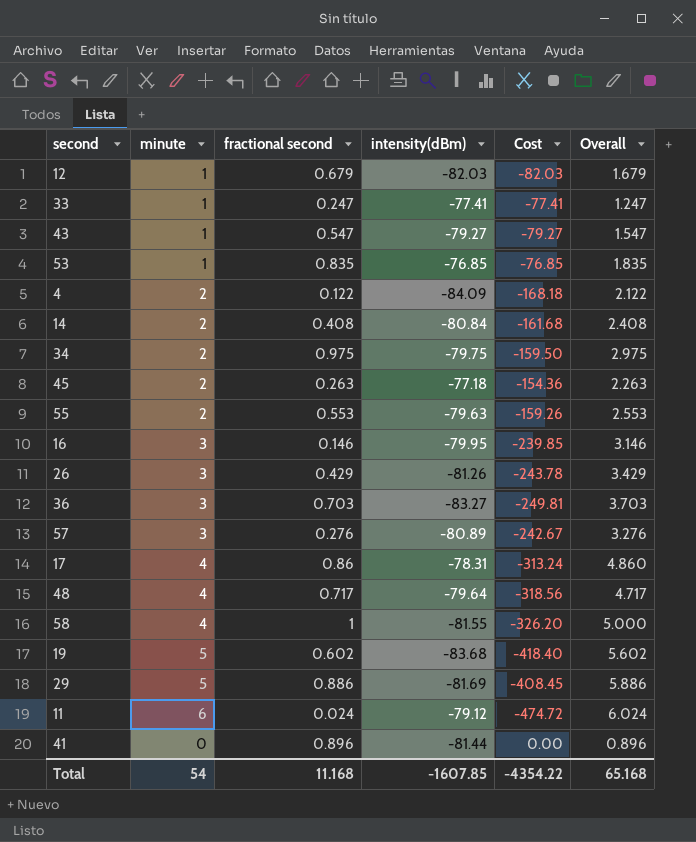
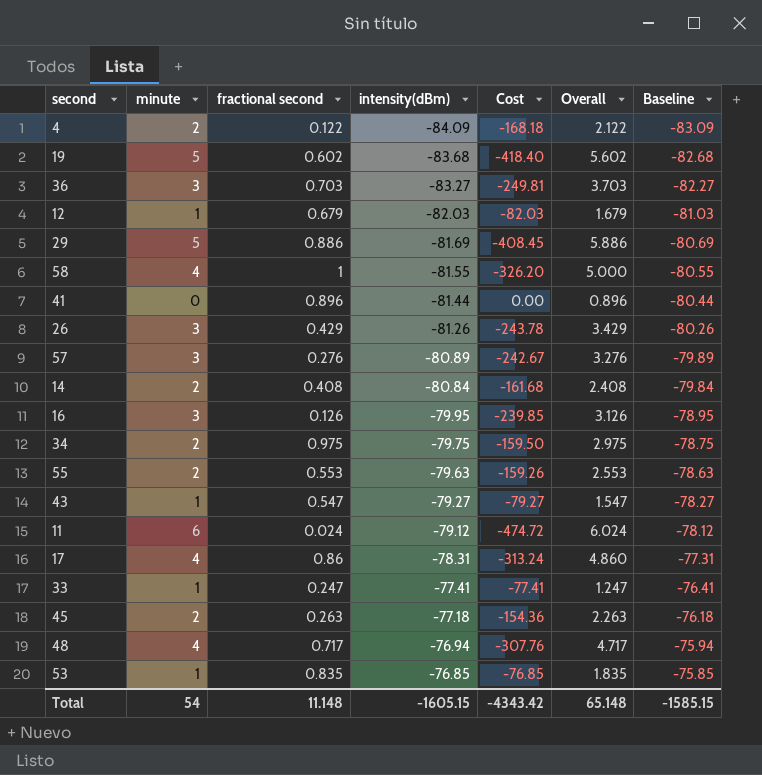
row order: none -> intensity(dBm) ascending
column Baseline | formula: none -> [intensity(dBm)] + 1
16 | fractional second: 0.146 -> 0.126
16 | Overall: 3.146 -> 3.126
48 | intensity(dBm): -79.64 -> -76.94
48 | Cost: -318.56 -> -307.76
Total | fractional second: 11.168 -> 11.148
Total | intensity(dBm): -1607.85 -> -1605.15
Total | Cost: -4354.22 -> -4343.42
Total | Overall: 65.168 -> 65.148

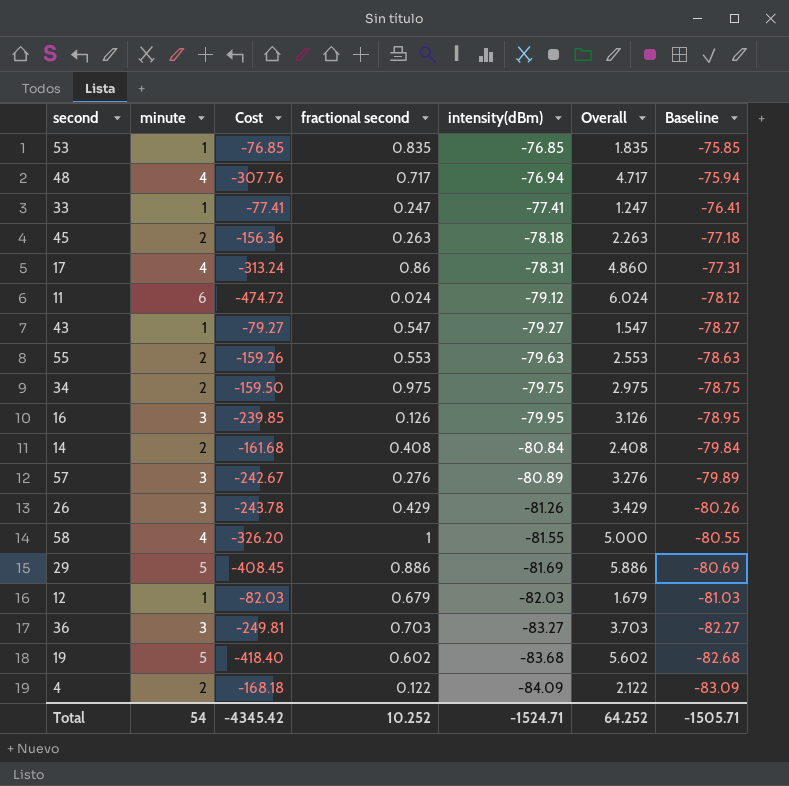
row order: intensity(dBm) ascending -> intensity(dBm) descending
column Cost | position: 5 -> 3
row 41: 0 | 0.896 | -81.44 | 0.00 | 0.896 | -80.44 -> none
45 | Cost: -154.36 -> -156.36
45 | intensity(dBm): -77.18 -> -78.18
45 | Baseline: -76.18 -> -77.18
Total | Cost: -4343.42 -> -4345.42
Total | fractional second: 11.148 -> 10.252
Total | intensity(dBm): -1605.15 -> -1524.71
Total | Overall: 65.148 -> 64.252
Total | Baseline: -1585.15 -> -1505.71

